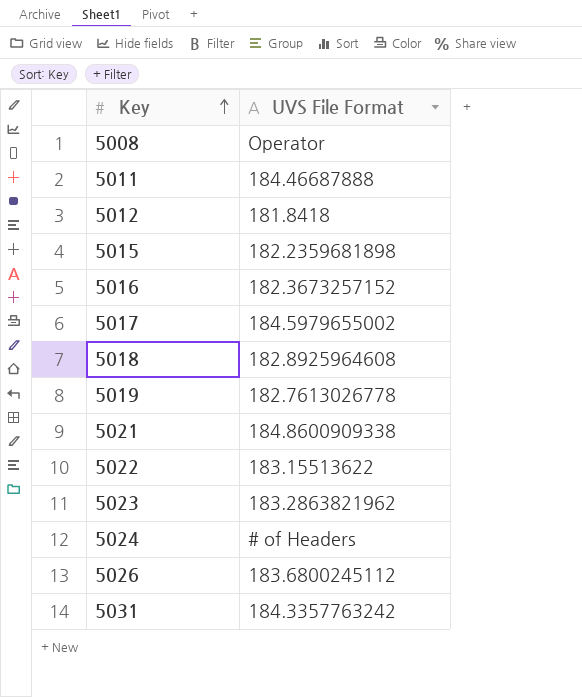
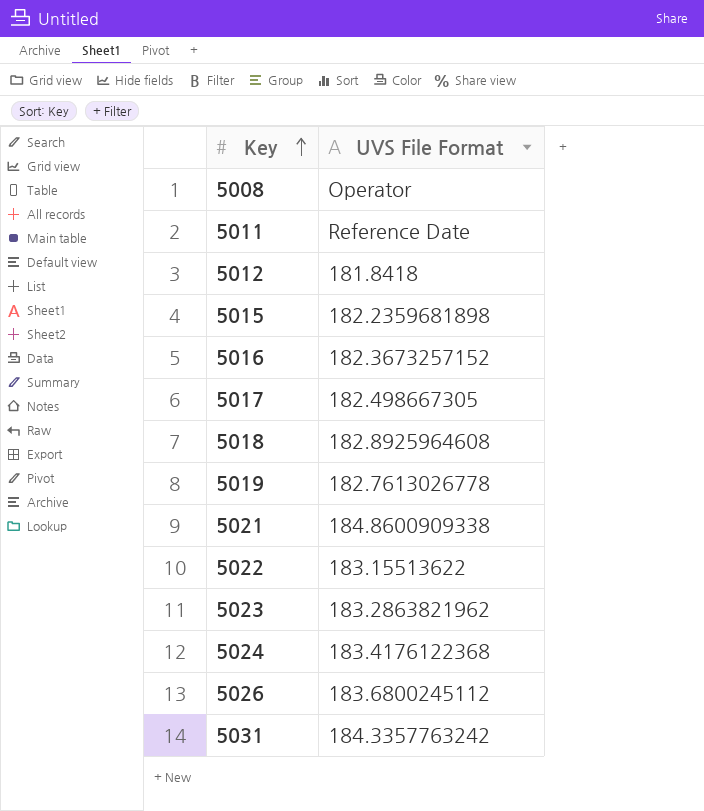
5011 | UVS File Format: 184.46687888 -> Reference Date
5017 | UVS File Format: 184.5979655002 -> 182.498667305
5024 | UVS File Format: # of Headers -> 183.4176122368

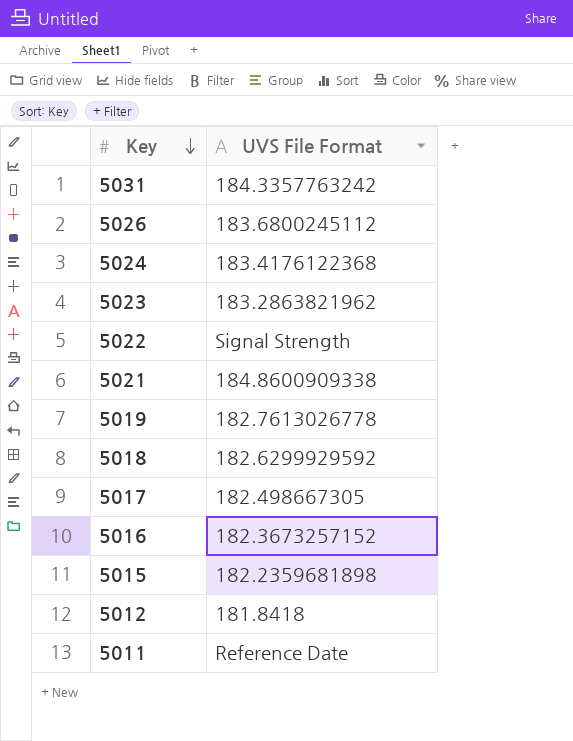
row order: Key ascending -> Key descending
row 5008: Operator -> none
5022 | UVS File Format: 183.15513622 -> Signal Strength
5018 | UVS File Format: 182.8925964608 -> 182.6299929592

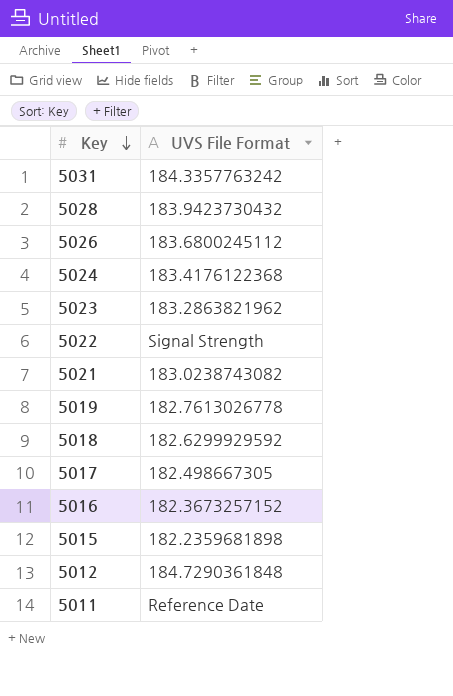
row 5028: none -> 183.9423730432
5021 | UVS File Format: 184.8600909338 -> 183.0238743082
5012 | UVS File Format: 181.8418 -> 184.7290361848

